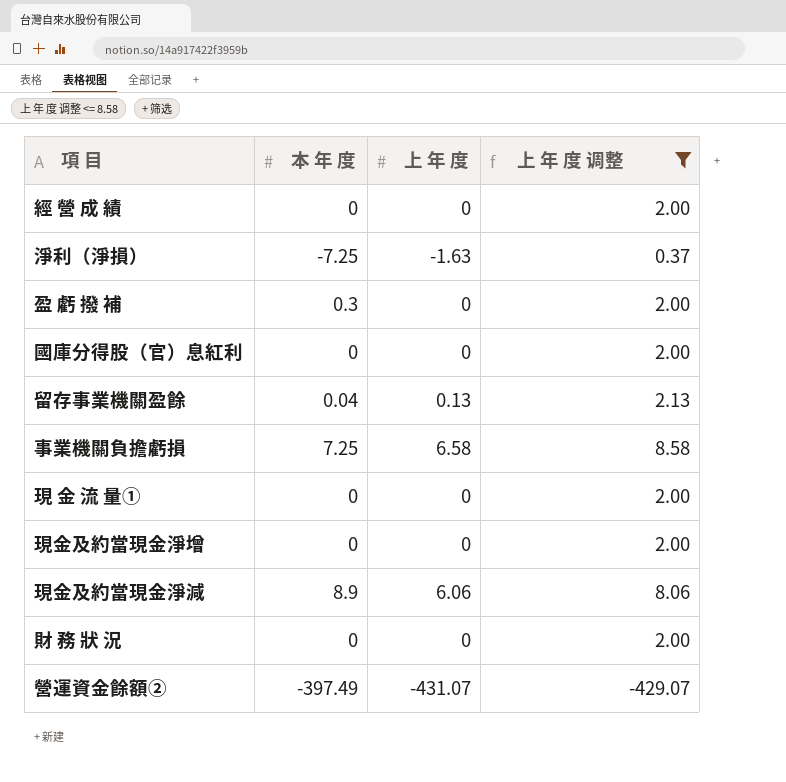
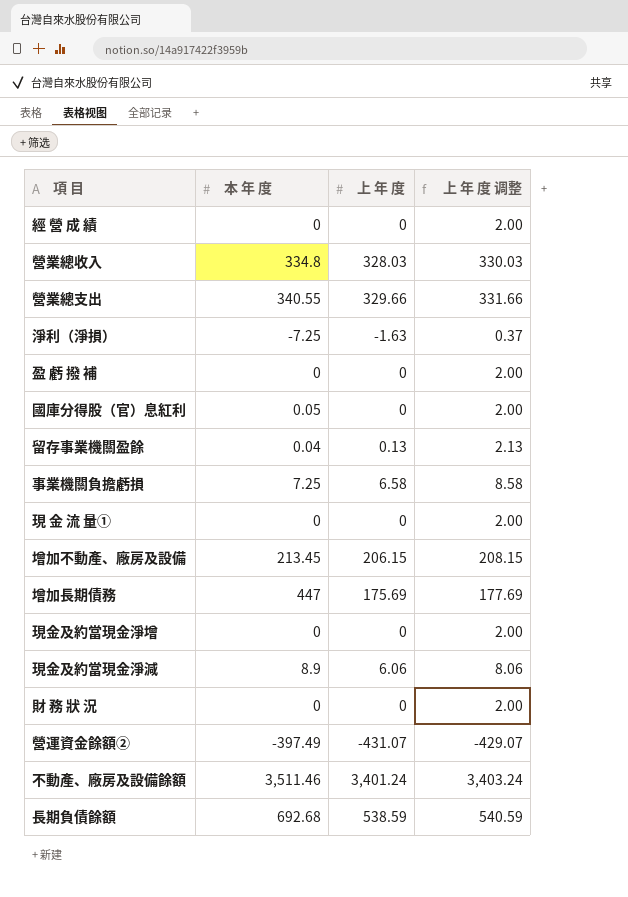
filter: 上 年 度 调整 <= 8.58 -> none
盈 虧 撥 補 | 本 年 度: 0.3 -> 0
國庫分得股（官）息紅利 | 本 年 度: 0 -> 0.05

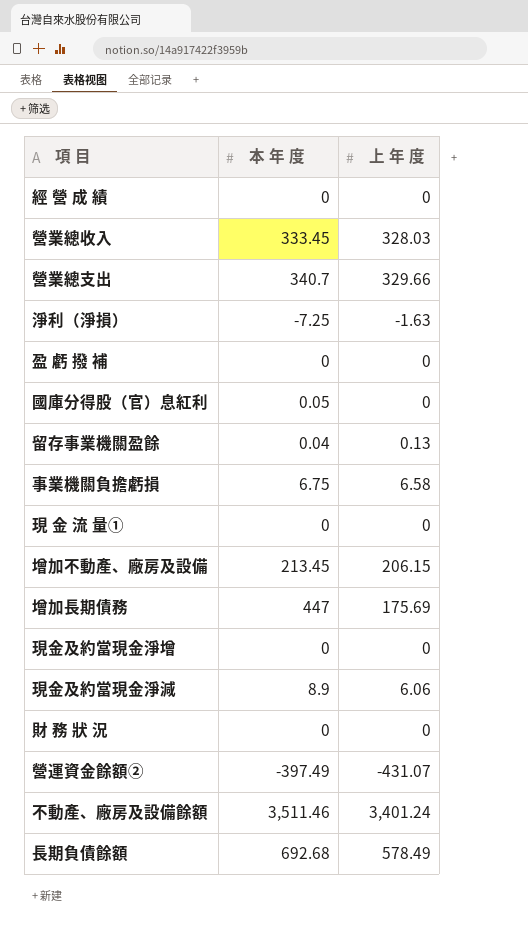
column 上 年 度 调整 | formula: [上 年 度] + 2 -> none
營業總收入 | 本 年 度: 334.8 -> 333.45
營業總支出 | 本 年 度: 340.55 -> 340.7
事業機關負擔虧損 | 本 年 度: 7.25 -> 6.75
長期負債餘額 | 上 年 度: 538.59 -> 578.49

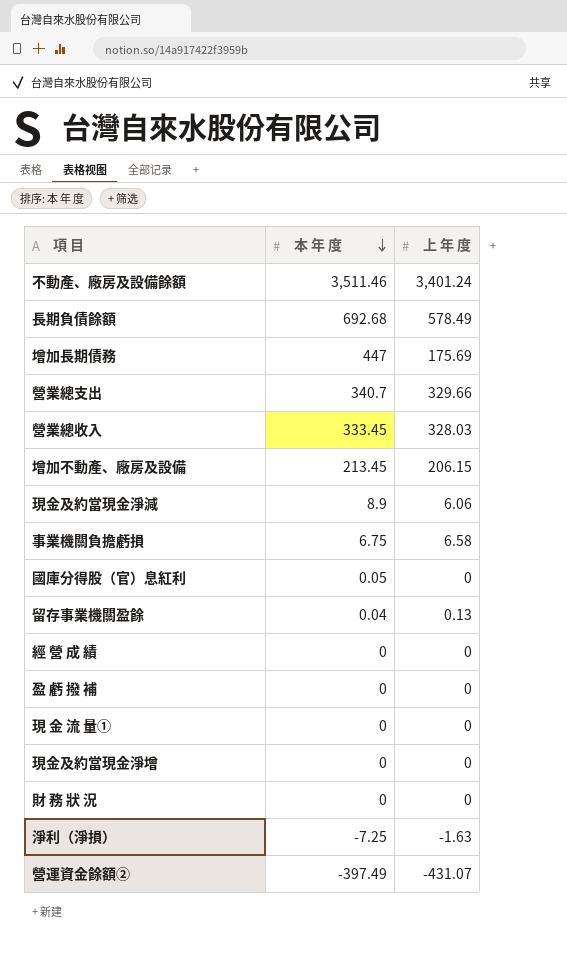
row order: none -> 本 年 度 descending

